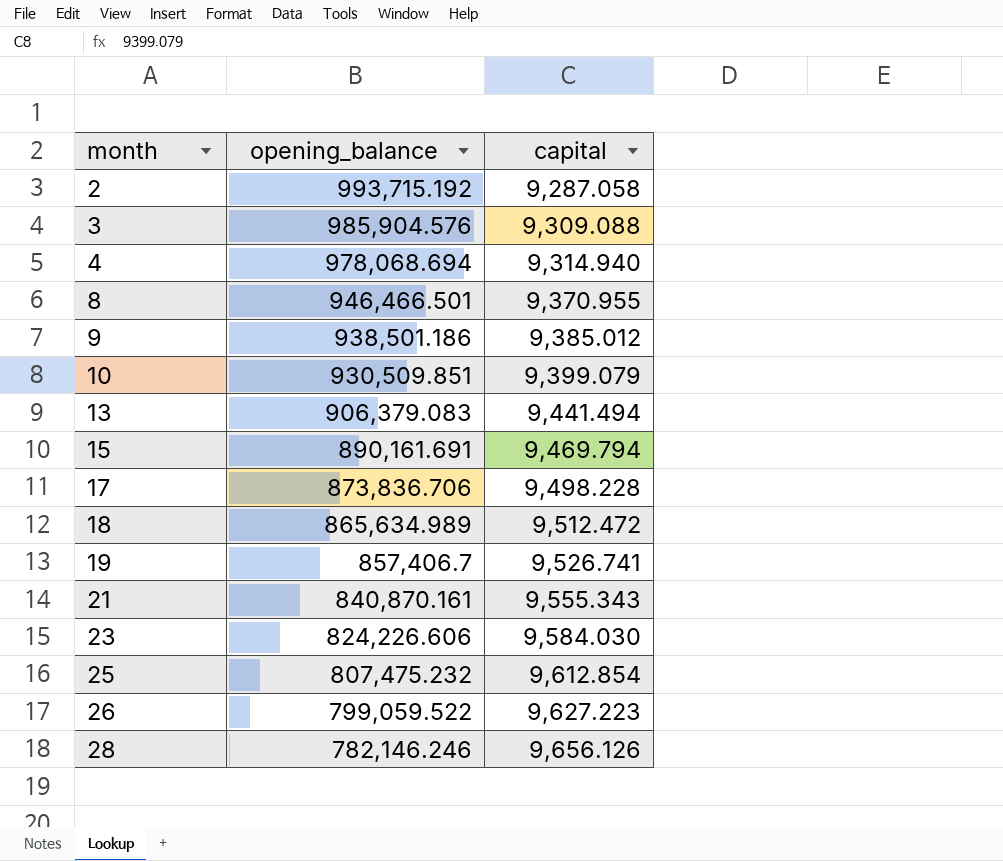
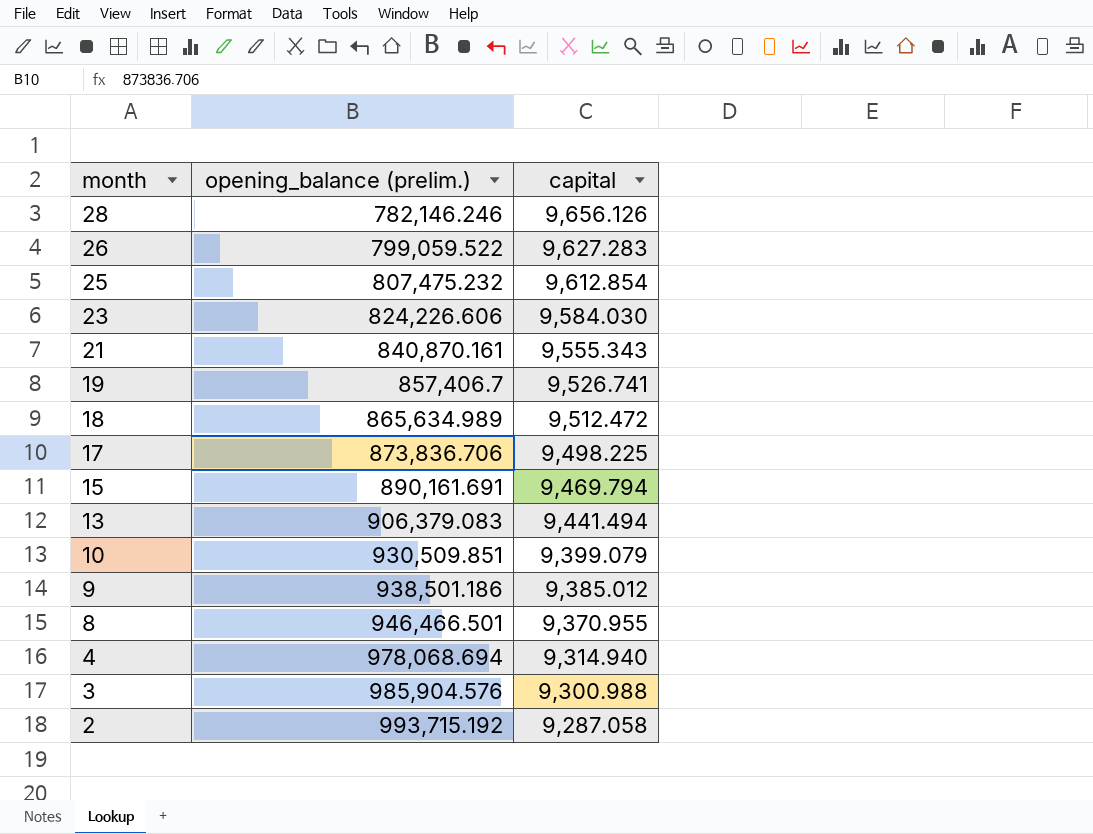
row order: month ascending -> month descending
column name: opening_balance -> opening_balance (prelim.)
26 | capital: 9,627.223 -> 9,627.283
17 | capital: 9,498.228 -> 9,498.225
3 | capital: 9,309.088 -> 9,300.988

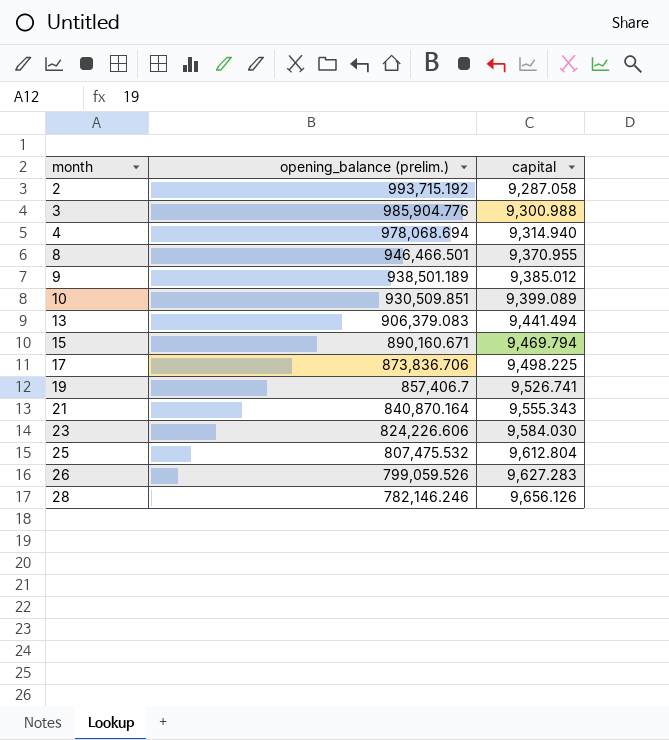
row order: month descending -> month ascending
row 18: 865,634.989 | 9,512.472 -> none
3 | opening_balance (prelim.): 985,904.576 -> 985,904.776
9 | opening_balance (prelim.): 938,501.186 -> 938,501.189
10 | capital: 9,399.079 -> 9,399.089
15 | opening_balance (prelim.): 890,161.691 -> 890,160.671
21 | opening_balance (prelim.): 840,870.161 -> 840,870.164
25 | opening_balance (prelim.): 807,475.232 -> 807,475.532
25 | capital: 9,612.854 -> 9,612.804
26 | opening_balance (prelim.): 799,059.522 -> 799,059.526

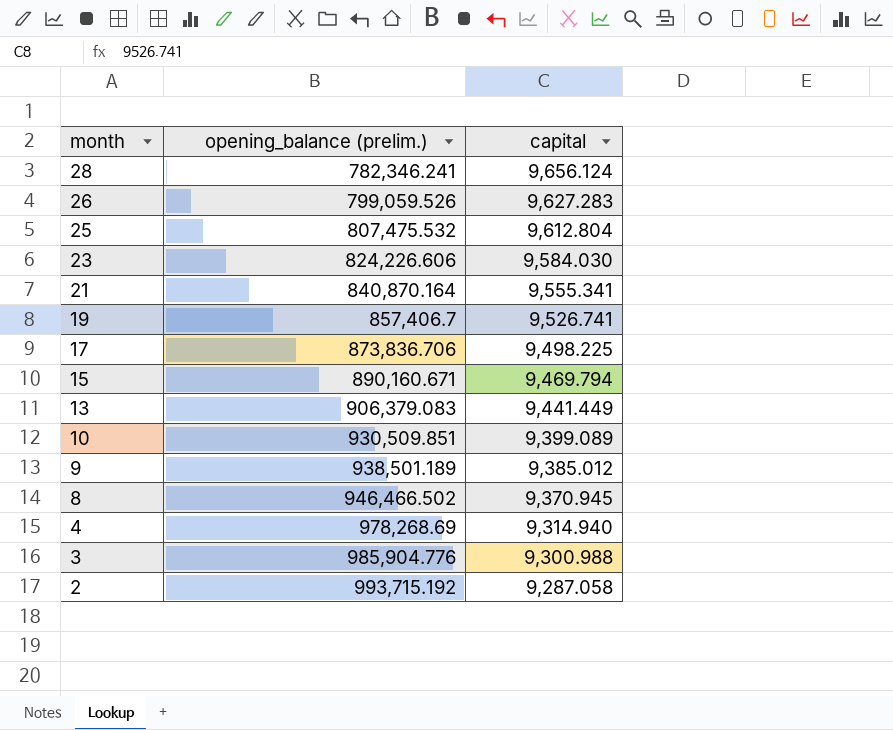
row order: month ascending -> month descending
28 | opening_balance (prelim.): 782,146.246 -> 782,346.241
28 | capital: 9,656.126 -> 9,656.124
21 | capital: 9,555.343 -> 9,555.341
13 | capital: 9,441.494 -> 9,441.449
8 | opening_balance (prelim.): 946,466.501 -> 946,466.502
8 | capital: 9,370.955 -> 9,370.945
4 | opening_balance (prelim.): 978,068.694 -> 978,268.69

